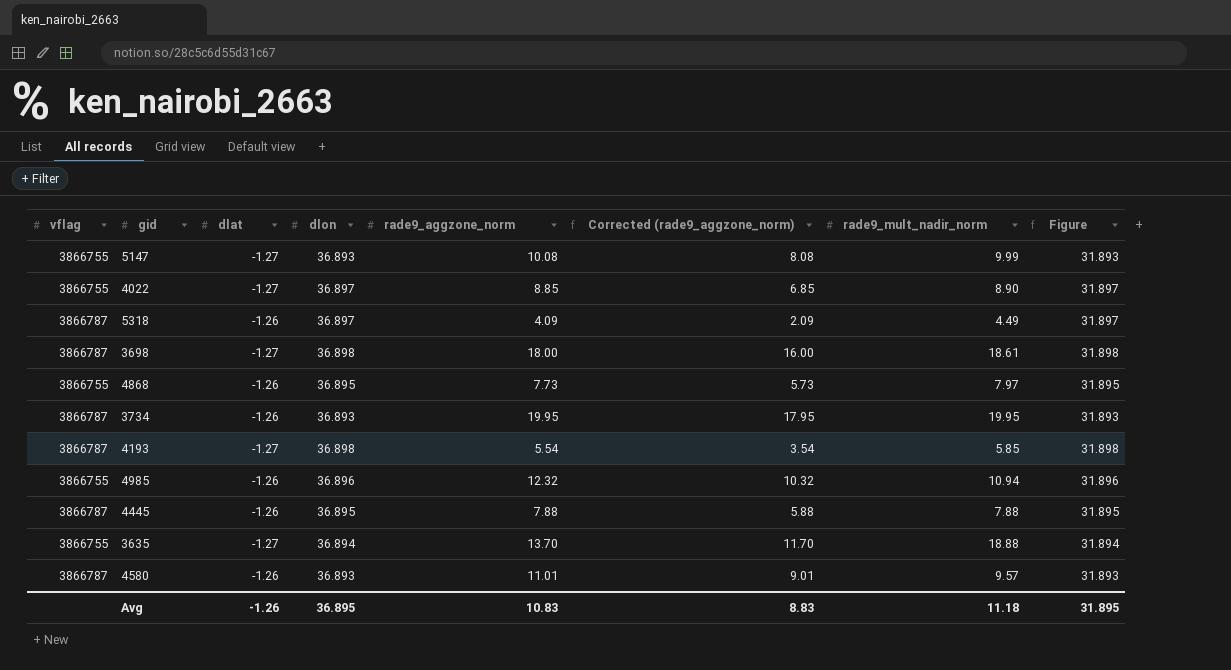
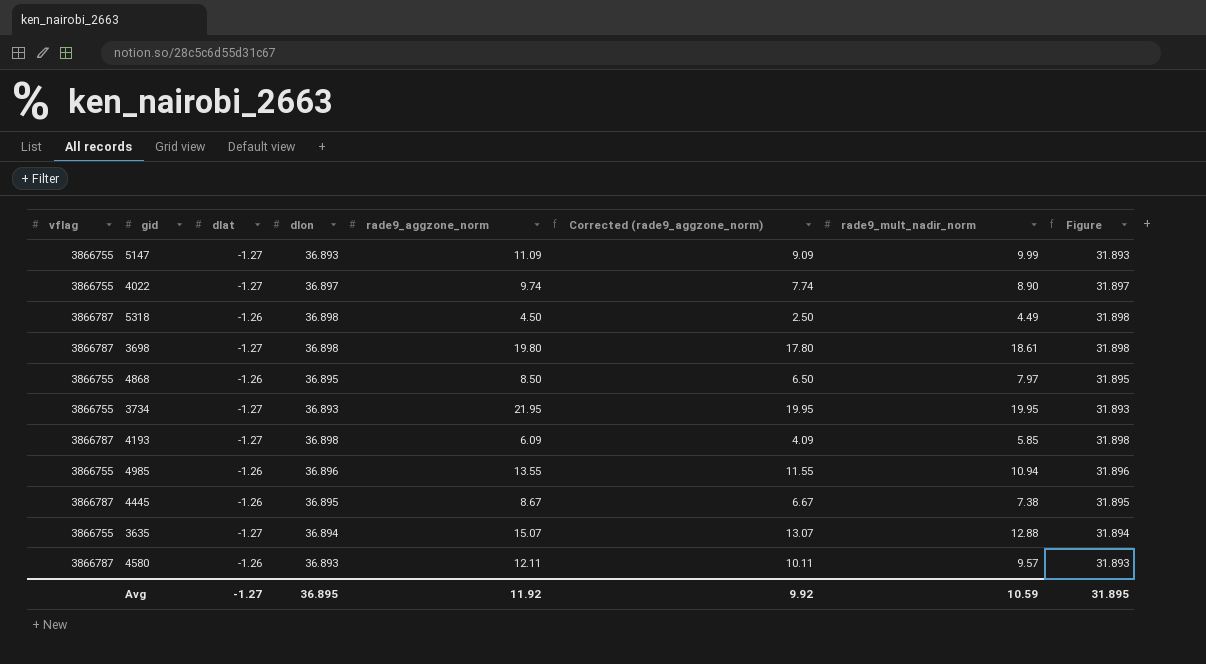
5147 | rade9_aggzone_norm: 10.08 -> 11.09
5147 | Corrected (rade9_aggzone_norm): 8.08 -> 9.09
4022 | rade9_aggzone_norm: 8.85 -> 9.74
4022 | Corrected (rade9_aggzone_norm): 6.85 -> 7.74
5318 | dlon: 36.897 -> 36.898
5318 | rade9_aggzone_norm: 4.09 -> 4.50
5318 | Corrected (rade9_aggzone_norm): 2.09 -> 2.50
5318 | Figure: 31.897 -> 31.898
3698 | rade9_aggzone_norm: 18.00 -> 19.80
3698 | Corrected (rade9_aggzone_norm): 16.00 -> 17.80
4868 | rade9_aggzone_norm: 7.73 -> 8.50
4868 | Corrected (rade9_aggzone_norm): 5.73 -> 6.50
3734 | vflag: 3866787 -> 3866755
3734 | dlat: -1.26 -> -1.27
3734 | rade9_aggzone_norm: 19.95 -> 21.95
3734 | Corrected (rade9_aggzone_norm): 17.95 -> 19.95
4193 | rade9_aggzone_norm: 5.54 -> 6.09
4193 | Corrected (rade9_aggzone_norm): 3.54 -> 4.09
4985 | rade9_aggzone_norm: 12.32 -> 13.55
4985 | Corrected (rade9_aggzone_norm): 10.32 -> 11.55
4445 | rade9_aggzone_norm: 7.88 -> 8.67
4445 | Corrected (rade9_aggzone_norm): 5.88 -> 6.67
4445 | rade9_mult_nadir_norm: 7.88 -> 7.38
3635 | rade9_aggzone_norm: 13.70 -> 15.07
3635 | Corrected (rade9_aggzone_norm): 11.70 -> 13.07
3635 | rade9_mult_nadir_norm: 18.88 -> 12.88
4580 | rade9_aggzone_norm: 11.01 -> 12.11
4580 | Corrected (rade9_aggzone_norm): 9.01 -> 10.11
Avg | dlat: -1.26 -> -1.27
Avg | rade9_aggzone_norm: 10.83 -> 11.92
Avg | Corrected (rade9_aggzone_norm): 8.83 -> 9.92
Avg | rade9_mult_nadir_norm: 11.18 -> 10.59

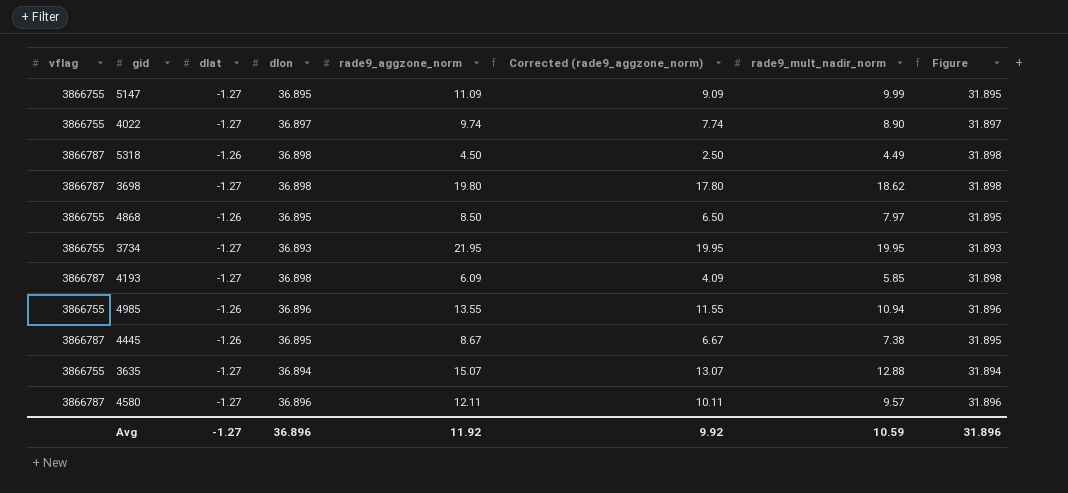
5147 | dlon: 36.893 -> 36.895
5147 | Figure: 31.893 -> 31.895
3698 | rade9_mult_nadir_norm: 18.61 -> 18.62
4580 | dlat: -1.26 -> -1.27
4580 | dlon: 36.893 -> 36.896
4580 | Figure: 31.893 -> 31.896
Avg | dlon: 36.895 -> 36.896
Avg | Figure: 31.895 -> 31.896

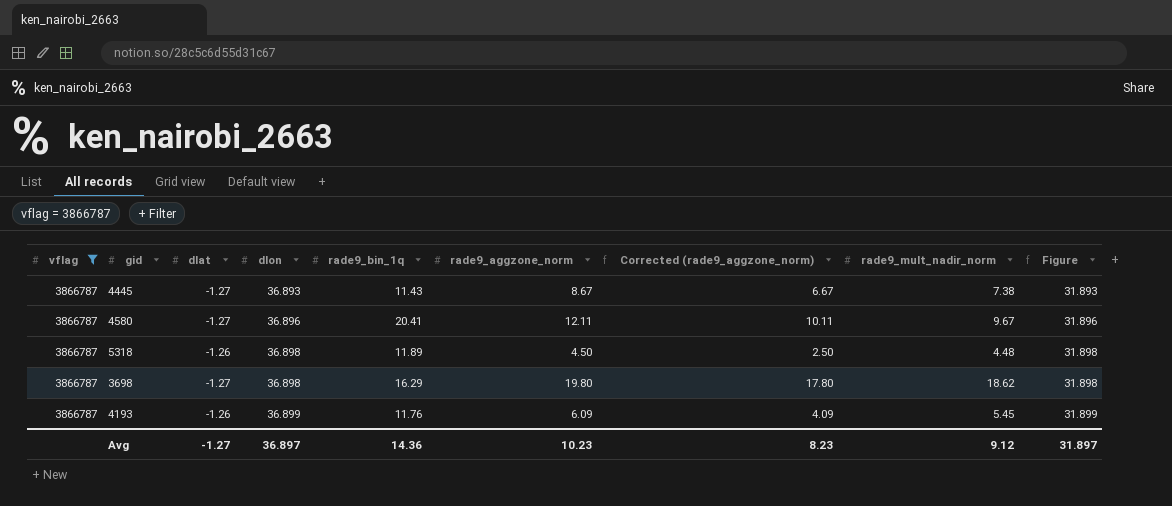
filter: none -> vflag = 3866787
row order: none -> dlon ascending
column rade9_bin_1q | position: none -> 5
4445 | dlat: -1.26 -> -1.27
4445 | dlon: 36.895 -> 36.893
4445 | Figure: 31.895 -> 31.893
4580 | rade9_mult_nadir_norm: 9.57 -> 9.67
5318 | rade9_mult_nadir_norm: 4.49 -> 4.48
4193 | dlat: -1.27 -> -1.26
4193 | dlon: 36.898 -> 36.899
4193 | rade9_mult_nadir_norm: 5.85 -> 5.45
4193 | Figure: 31.898 -> 31.899
Avg | dlon: 36.896 -> 36.897
Avg | rade9_aggzone_norm: 11.92 -> 10.23
Avg | Corrected (rade9_aggzone_norm): 9.92 -> 8.23
Avg | rade9_mult_nadir_norm: 10.59 -> 9.12
Avg | Figure: 31.896 -> 31.897

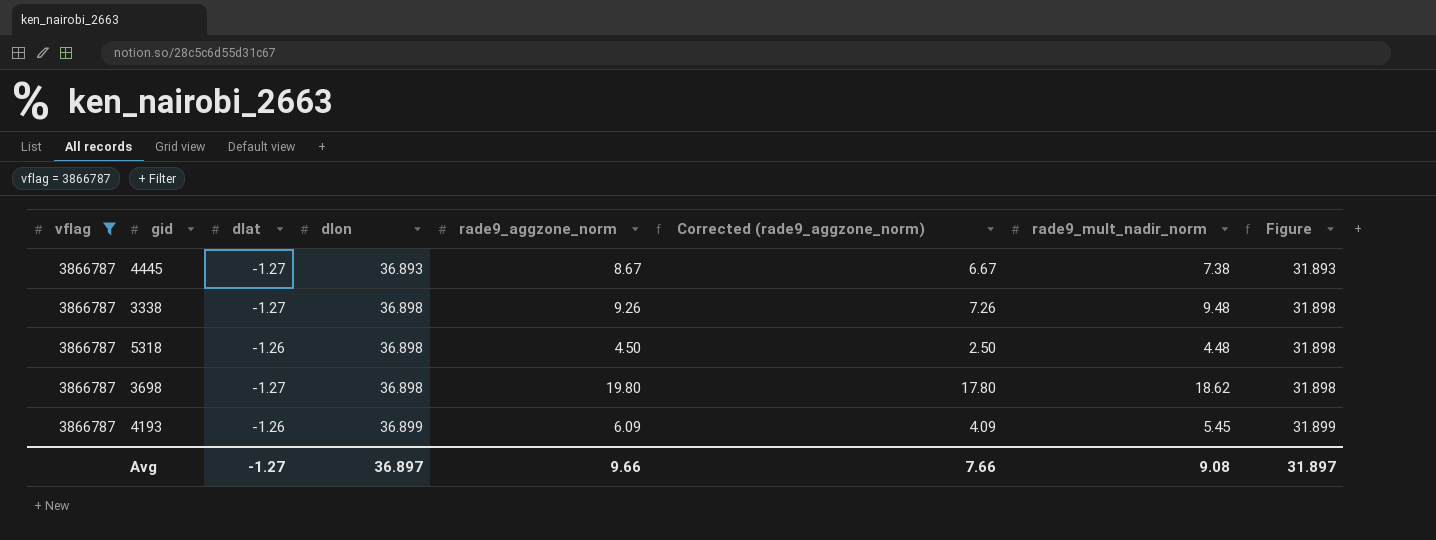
column rade9_bin_1q | position: 5 -> none
row 4580: 3866787 | -1.27 | 36.896 | 20.41 | 12.11 | 10.11 | 9.67 | 31.896 -> none
row 3338: none -> 3866787 | -1.27 | 36.898 | 9.26 | 7.26 | 9.48 | 31.898
Avg | rade9_aggzone_norm: 10.23 -> 9.66
Avg | Corrected (rade9_aggzone_norm): 8.23 -> 7.66
Avg | rade9_mult_nadir_norm: 9.12 -> 9.08

